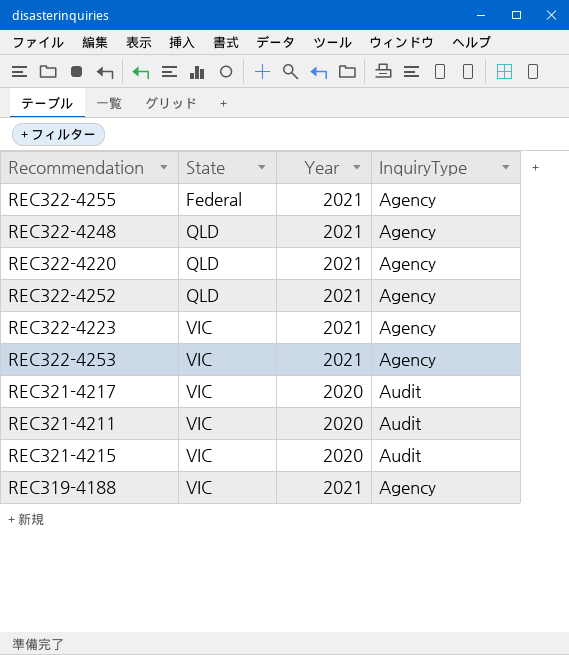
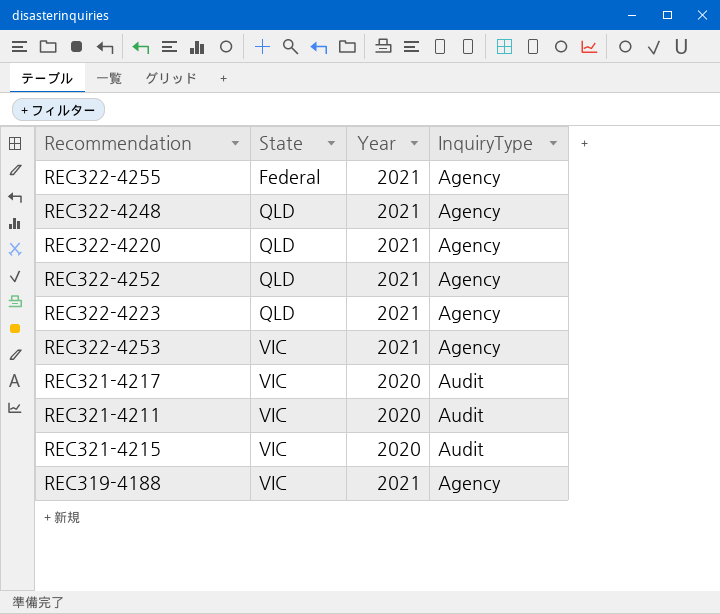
REC322-4223 | State: VIC -> QLD

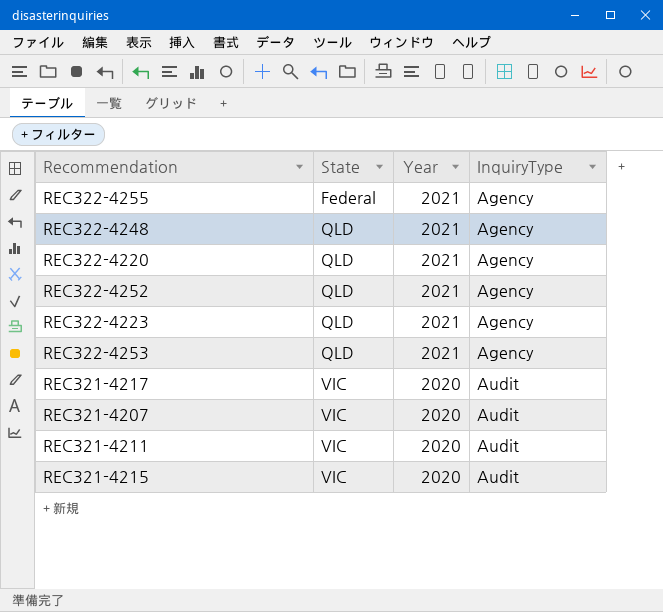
row REC319-4188: VIC | 2021 | Agency -> none
REC322-4253 | State: VIC -> QLD
row REC321-4207: none -> VIC | 2020 | Audit

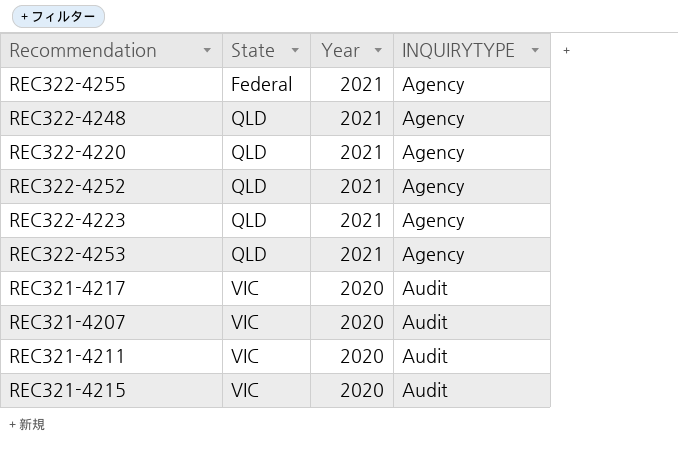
column name: InquiryType -> INQUIRYTYPE

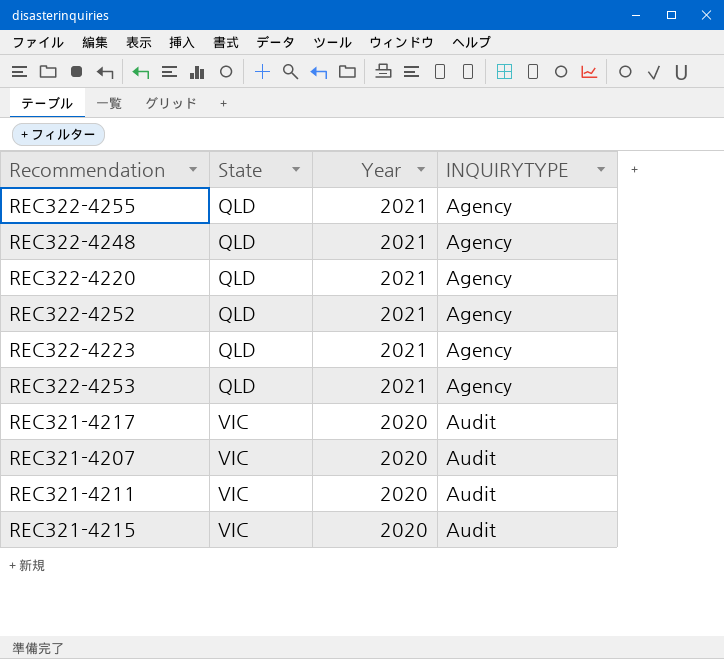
REC322-4255 | State: Federal -> QLD

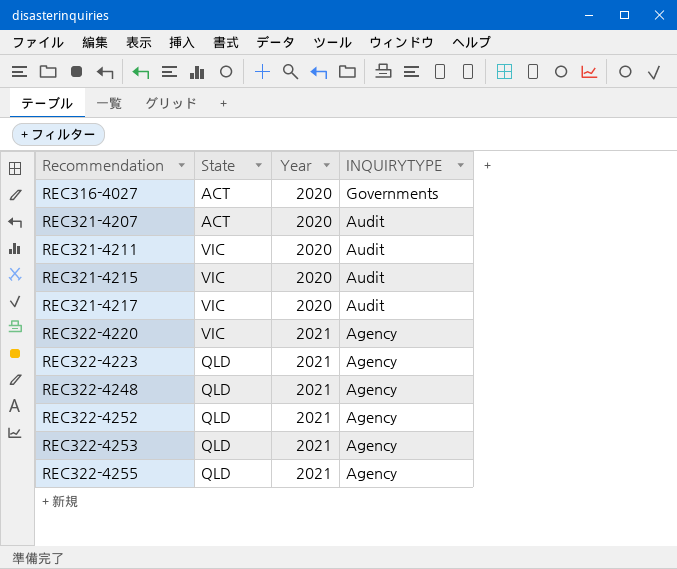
row order: State ascending -> Recommendation ascending
row REC316-4027: none -> ACT | 2020 | Governments
REC321-4207 | State: VIC -> ACT
REC322-4220 | State: QLD -> VIC

